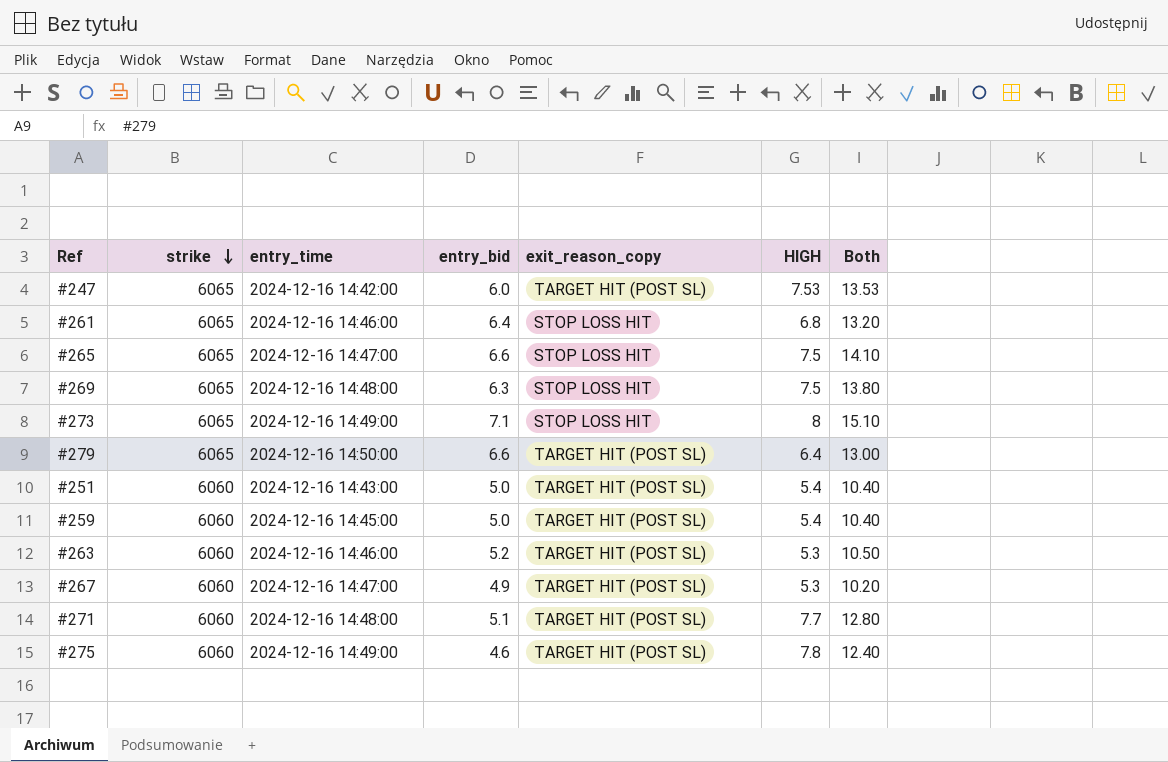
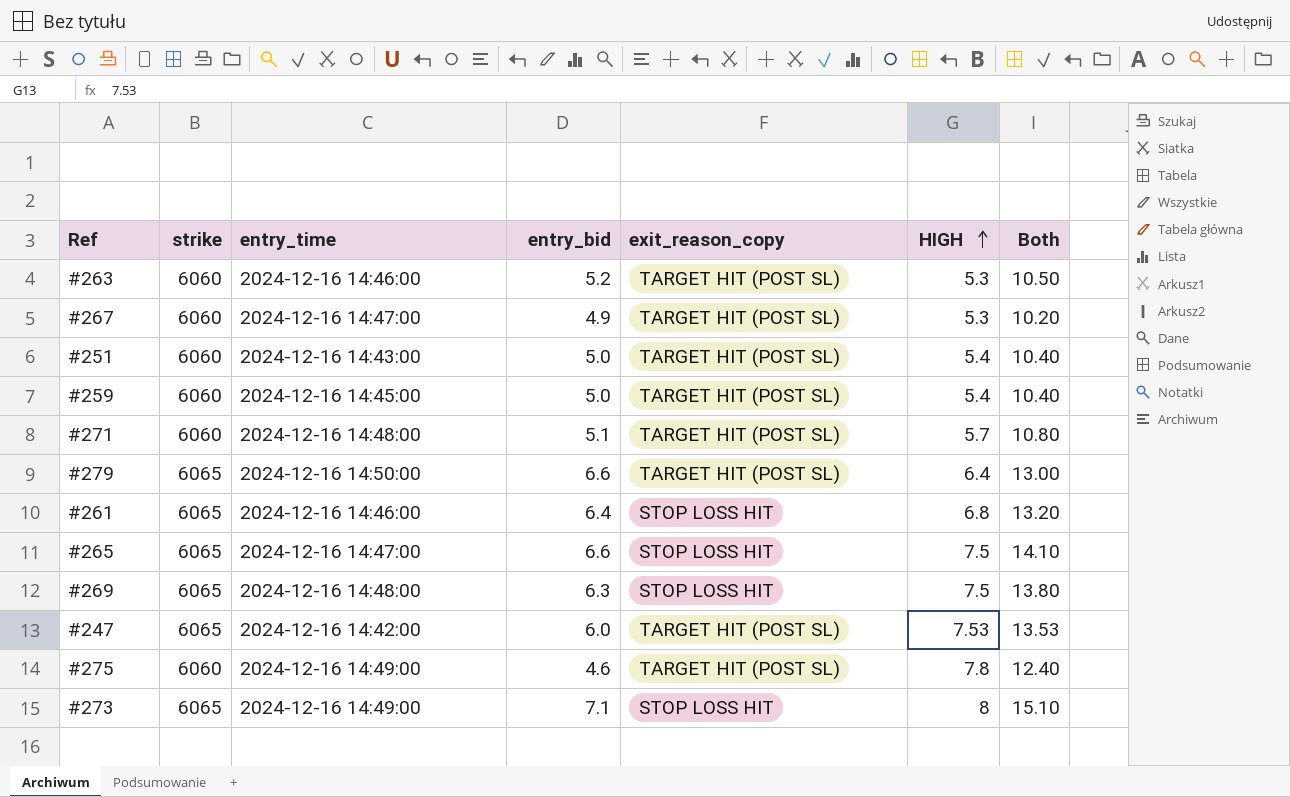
row order: strike descending -> HIGH ascending
#271 | HIGH: 7.7 -> 5.7
#271 | Both: 12.80 -> 10.80

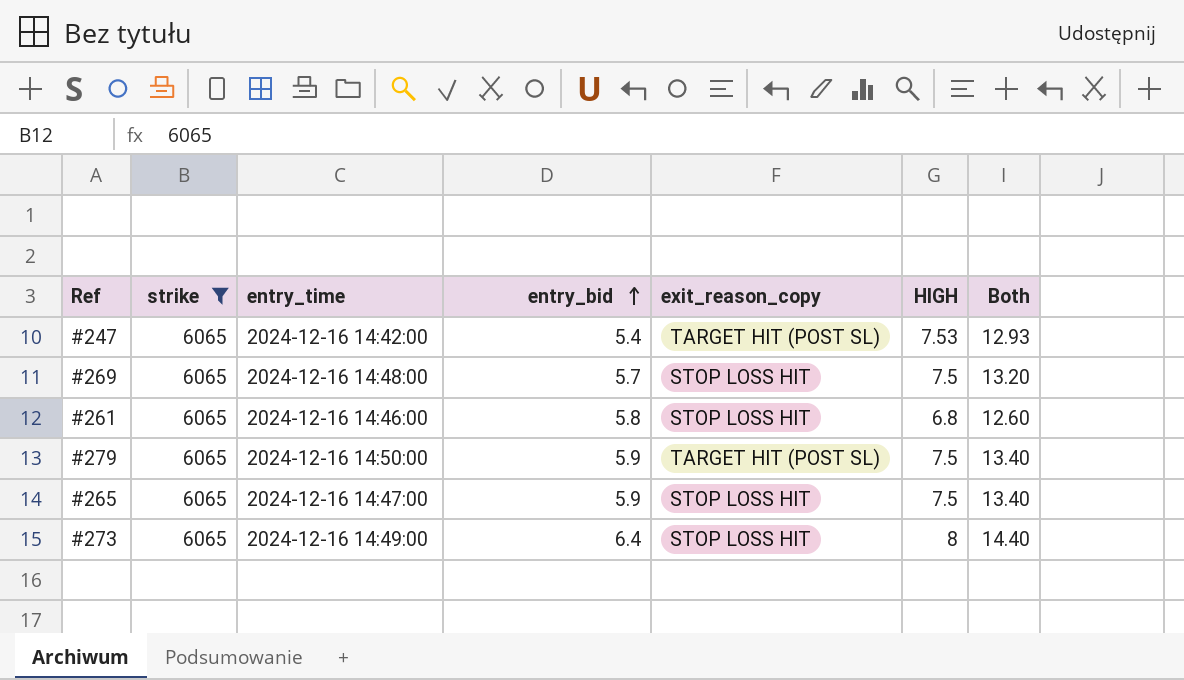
filter: none -> strike = 6065
row order: HIGH ascending -> entry_bid ascending
#247 | entry_bid: 6.0 -> 5.4
#247 | Both: 13.53 -> 12.93
#269 | entry_bid: 6.3 -> 5.7
#269 | Both: 13.80 -> 13.20
#261 | entry_bid: 6.4 -> 5.8
#261 | Both: 13.20 -> 12.60
#279 | entry_bid: 6.6 -> 5.9
#279 | HIGH: 6.4 -> 7.5
#279 | Both: 13.00 -> 13.40
#265 | entry_bid: 6.6 -> 5.9
#265 | Both: 14.10 -> 13.40
#273 | entry_bid: 7.1 -> 6.4
#273 | Both: 15.10 -> 14.40

